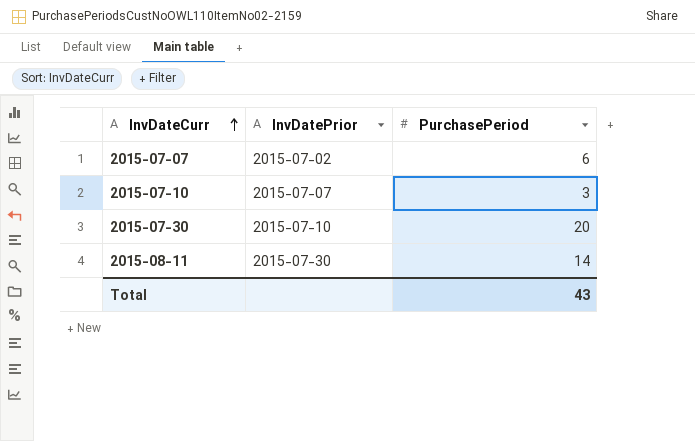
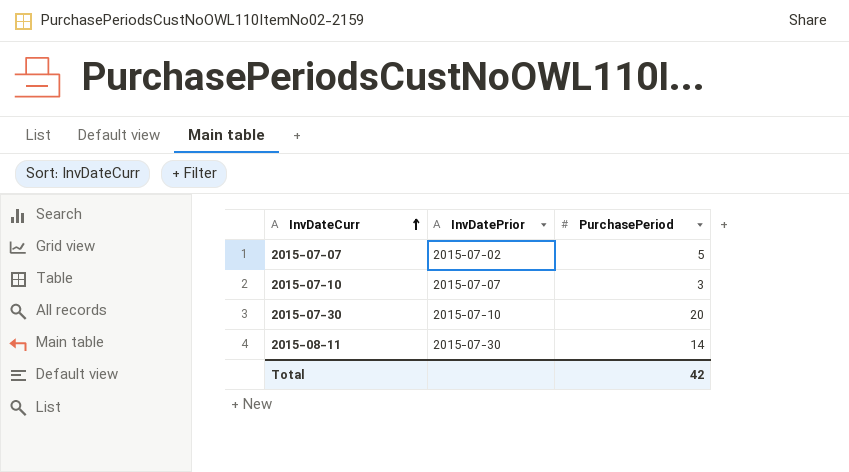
2015-07-07 | PurchasePeriod: 6 -> 5
Total | PurchasePeriod: 43 -> 42

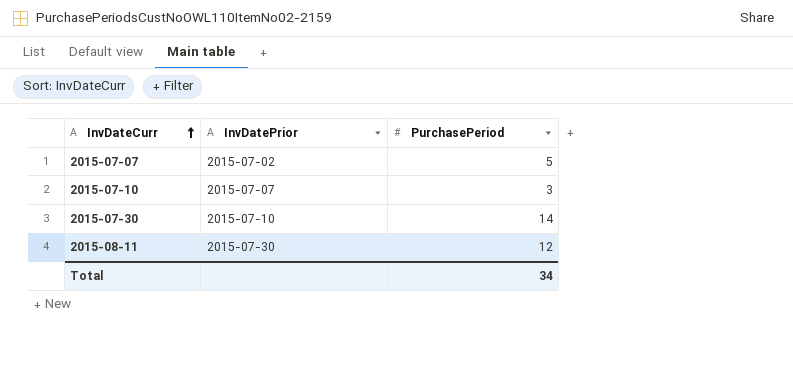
2015-07-30 | PurchasePeriod: 20 -> 14
2015-08-11 | PurchasePeriod: 14 -> 12
Total | PurchasePeriod: 42 -> 34

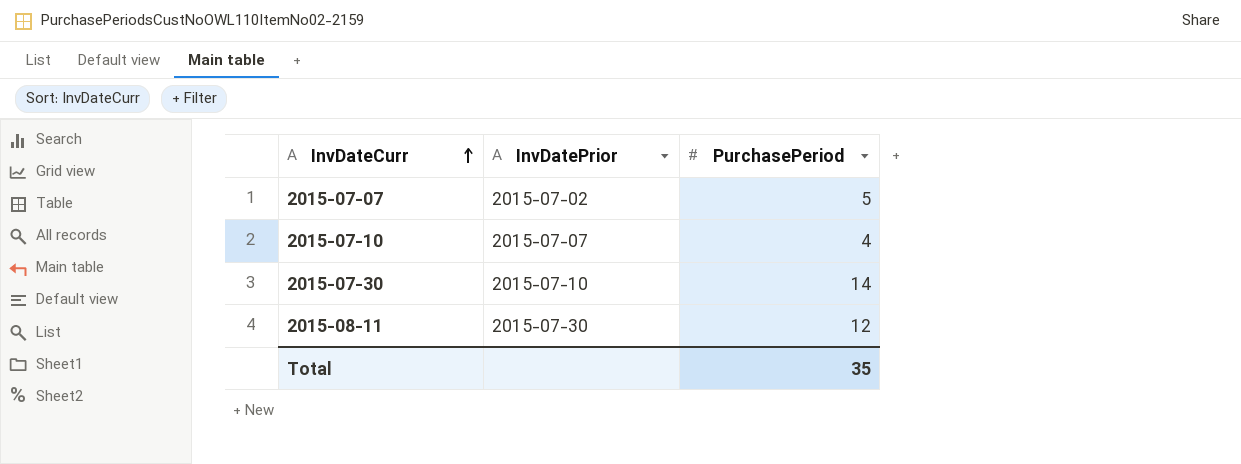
2015-07-10 | PurchasePeriod: 3 -> 4
Total | PurchasePeriod: 34 -> 35

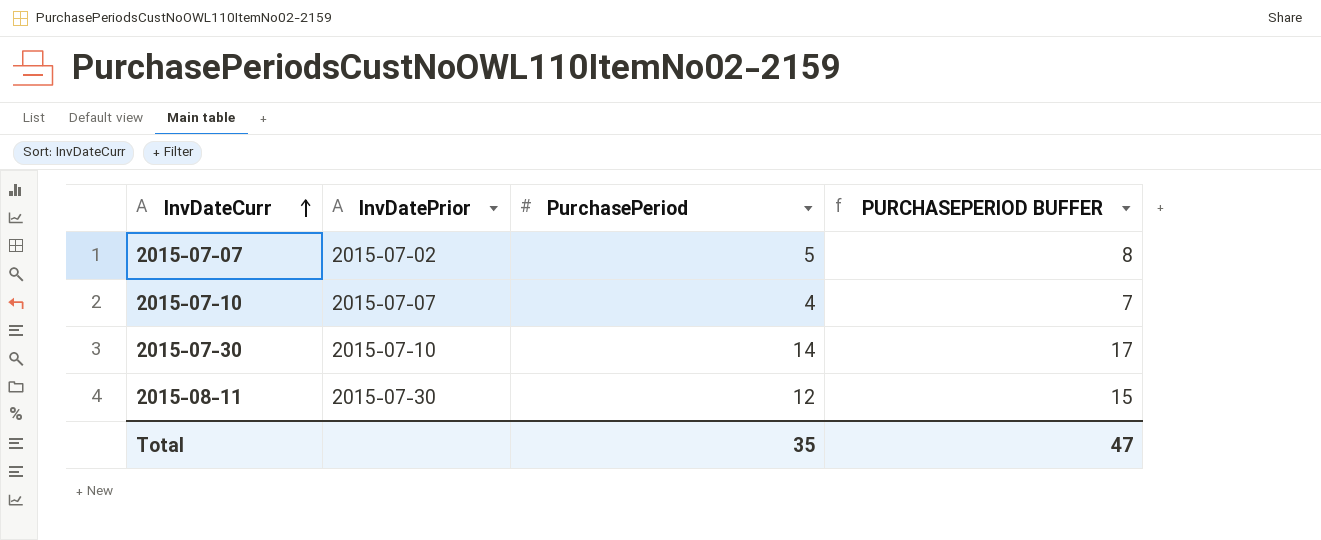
column PURCHASEPERIOD BUFFER | formula: none -> [PurchasePeriod] + 3

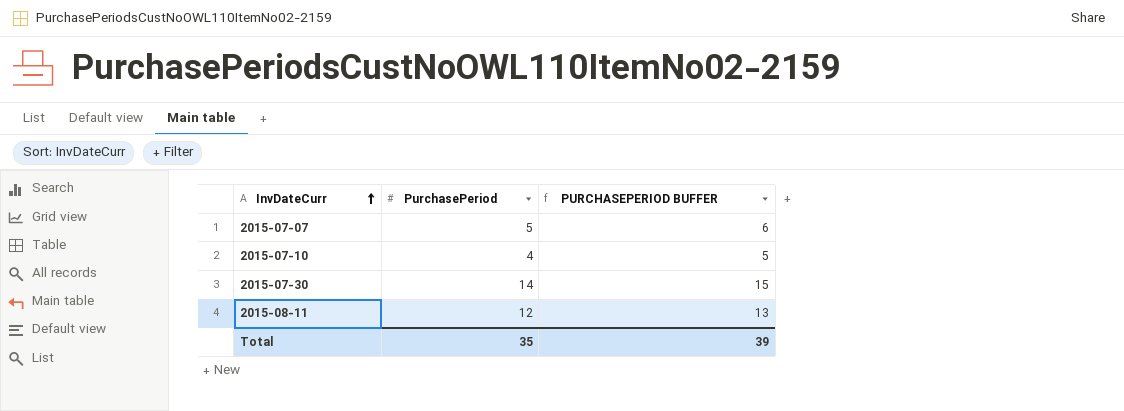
column InvDatePrior | position: 2 -> none
column PURCHASEPERIOD BUFFER | formula: [PurchasePeriod] + 3 -> [PurchasePeriod] + 1
Total | PURCHASEPERIOD BUFFER: 47 -> 39

